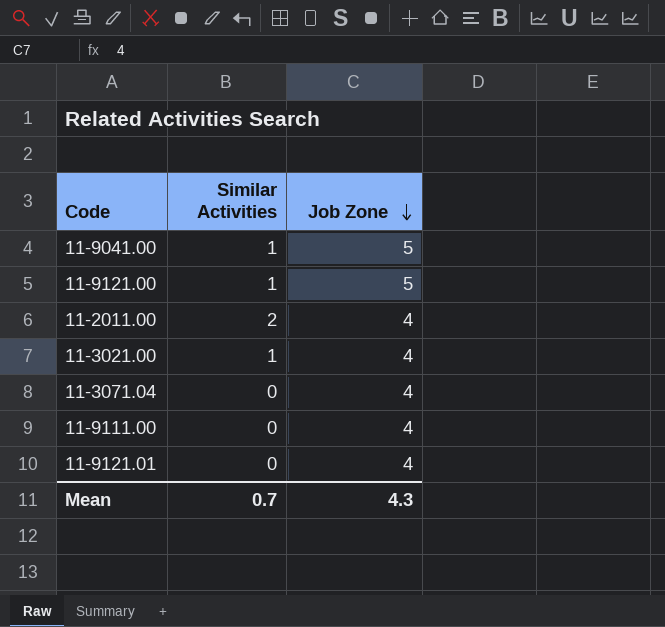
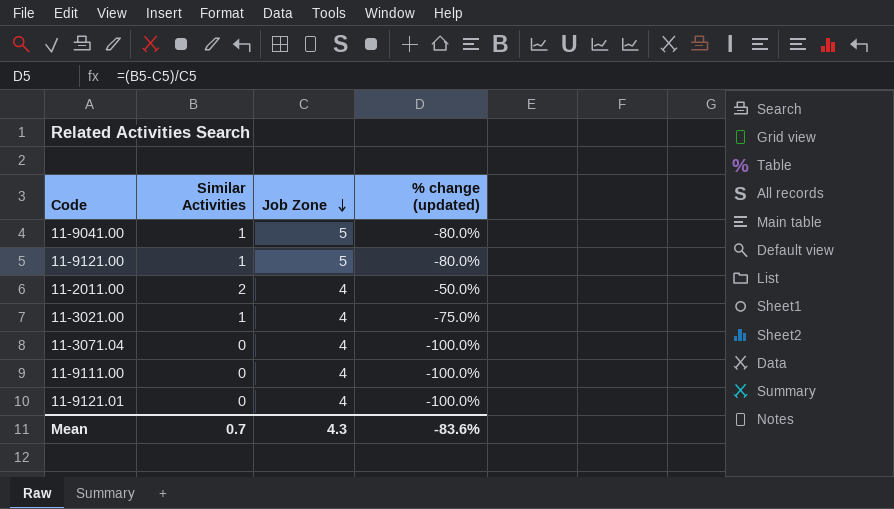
column % change (updated) | formula: none -> ([Similar Activities] - [Job Zone]) / [Job Zone]

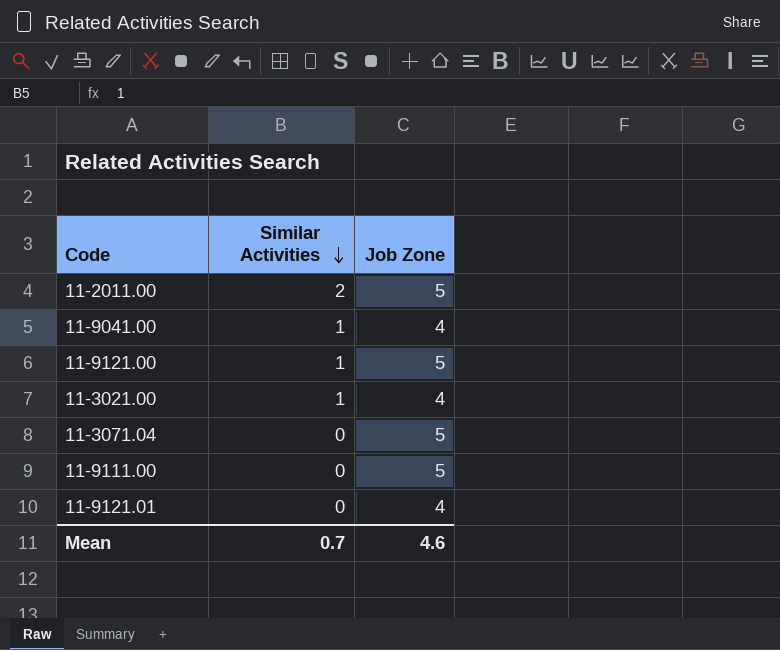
row order: Job Zone descending -> Similar Activities descending
column % change (updated) | formula: ([Similar Activities] - [Job Zone]) / [Job Zone] -> none
11-2011.00 | Job Zone: 4 -> 5
11-9041.00 | Job Zone: 5 -> 4
11-3071.04 | Job Zone: 4 -> 5
11-9111.00 | Job Zone: 4 -> 5
Mean | Job Zone: 4.3 -> 4.6

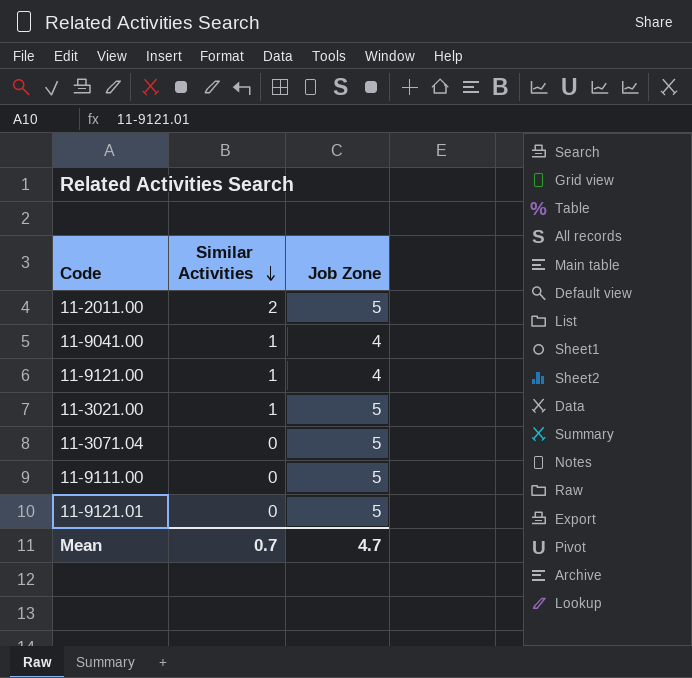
11-9121.00 | Job Zone: 5 -> 4
11-3021.00 | Job Zone: 4 -> 5
11-9121.01 | Job Zone: 4 -> 5
Mean | Job Zone: 4.6 -> 4.7

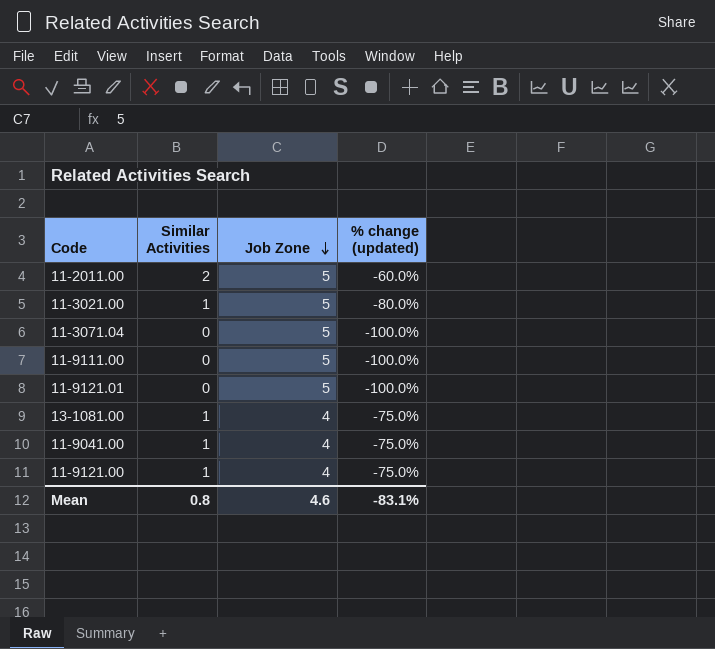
row order: Similar Activities descending -> Job Zone descending
column % change (updated) | formula: none -> ([Similar Activities] - [Job Zone]) / [Job Zone]
row 13-1081.00: none -> 1 | 4 | -75.0%
Mean | Similar Activities: 0.7 -> 0.8
Mean | Job Zone: 4.7 -> 4.6

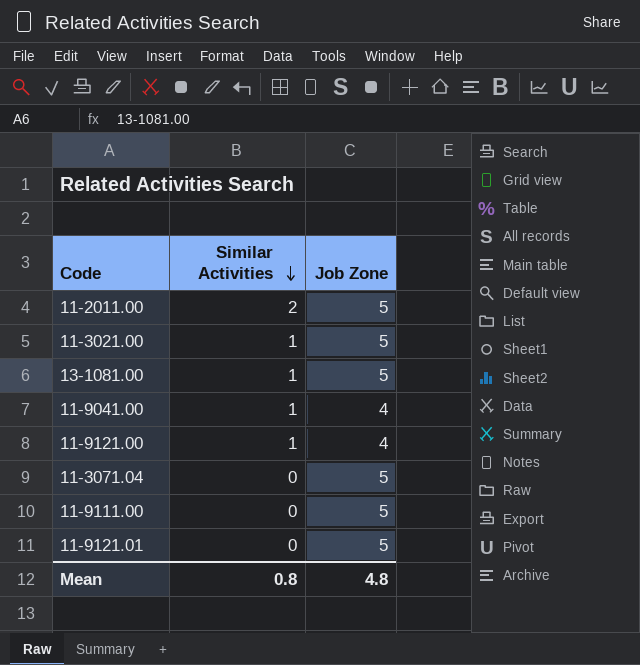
row order: Job Zone descending -> Similar Activities descending
column % change (updated) | formula: ([Similar Activities] - [Job Zone]) / [Job Zone] -> none
13-1081.00 | Job Zone: 4 -> 5
Mean | Job Zone: 4.6 -> 4.8

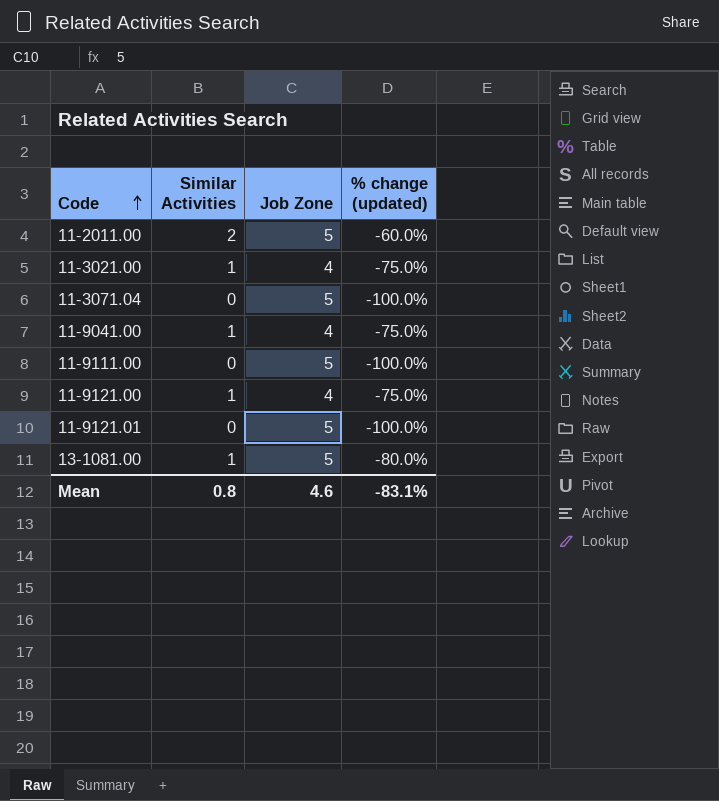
row order: Similar Activities descending -> Code ascending
column % change (updated) | formula: none -> ([Similar Activities] - [Job Zone]) / [Job Zone]
11-3021.00 | Job Zone: 5 -> 4
Mean | Job Zone: 4.8 -> 4.6

